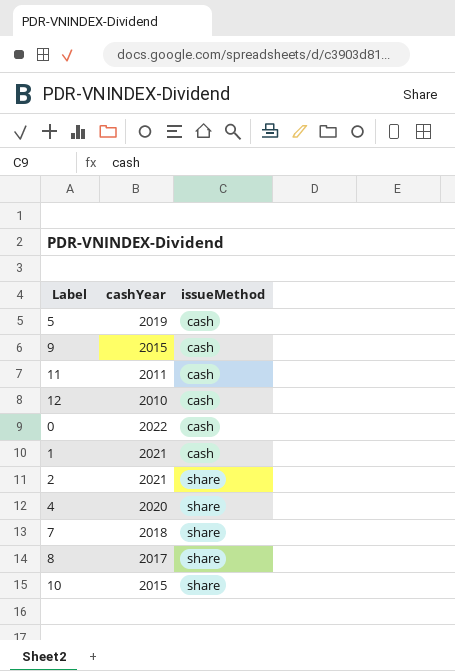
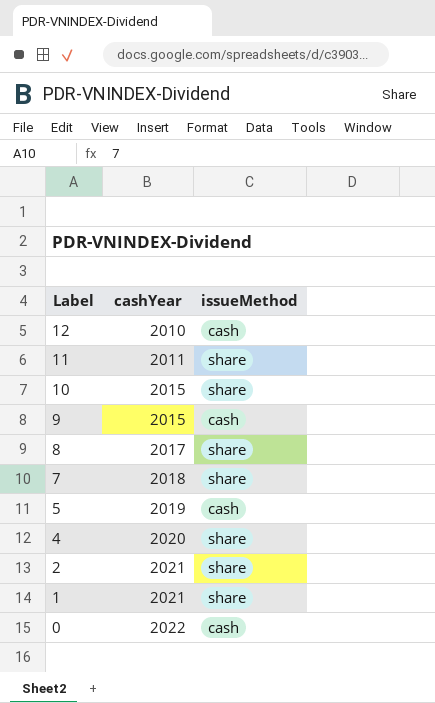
row order: issueMethod ascending -> Label descending
11 | issueMethod: cash -> share
1 | issueMethod: cash -> share

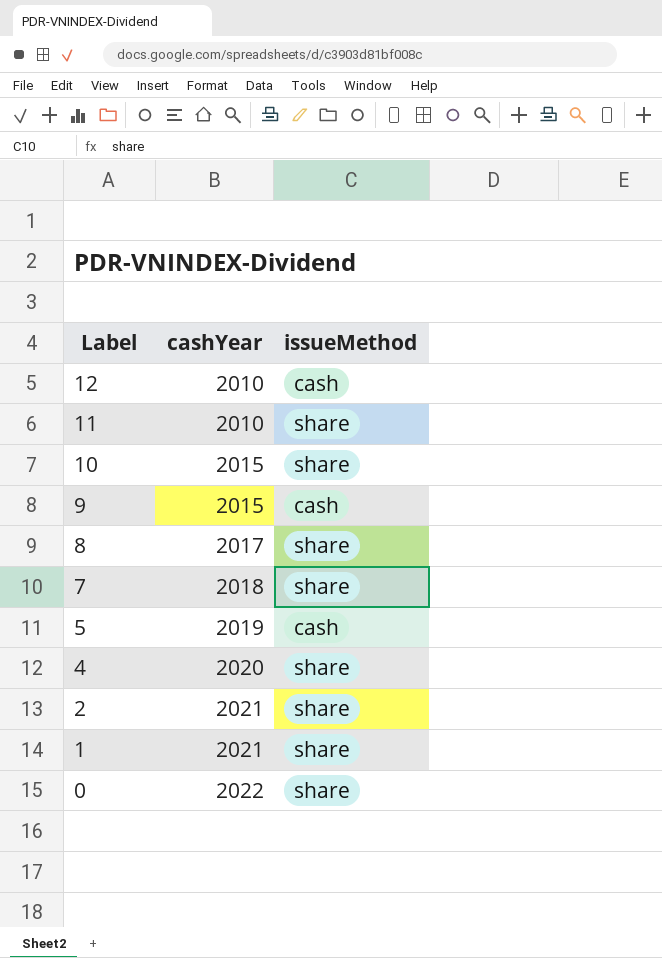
11 | cashYear: 2011 -> 2010
0 | issueMethod: cash -> share

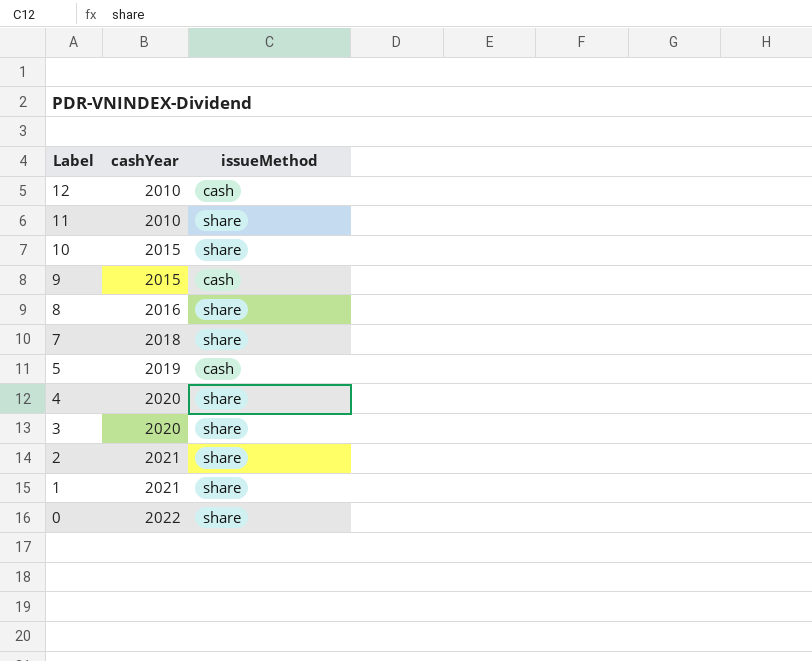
8 | cashYear: 2017 -> 2016
row 3: none -> 2020 | share

